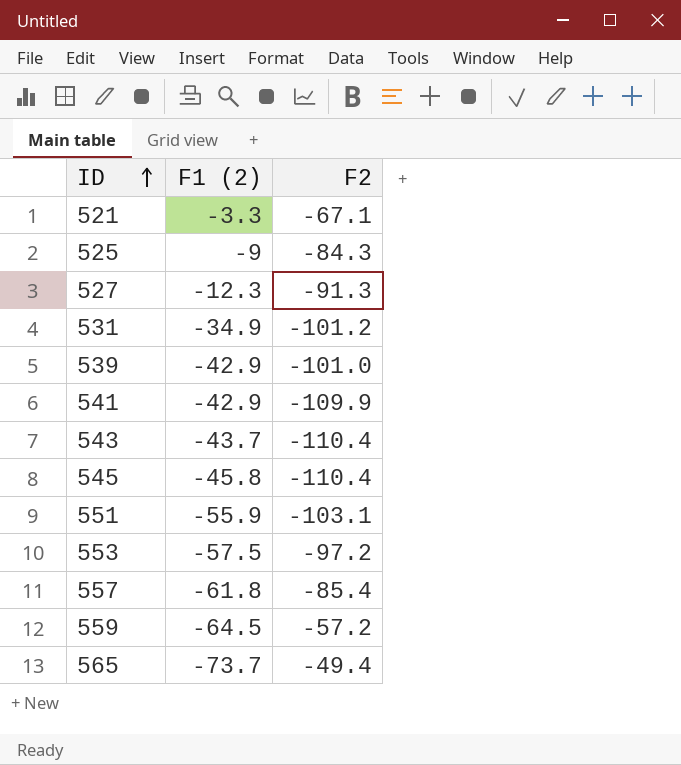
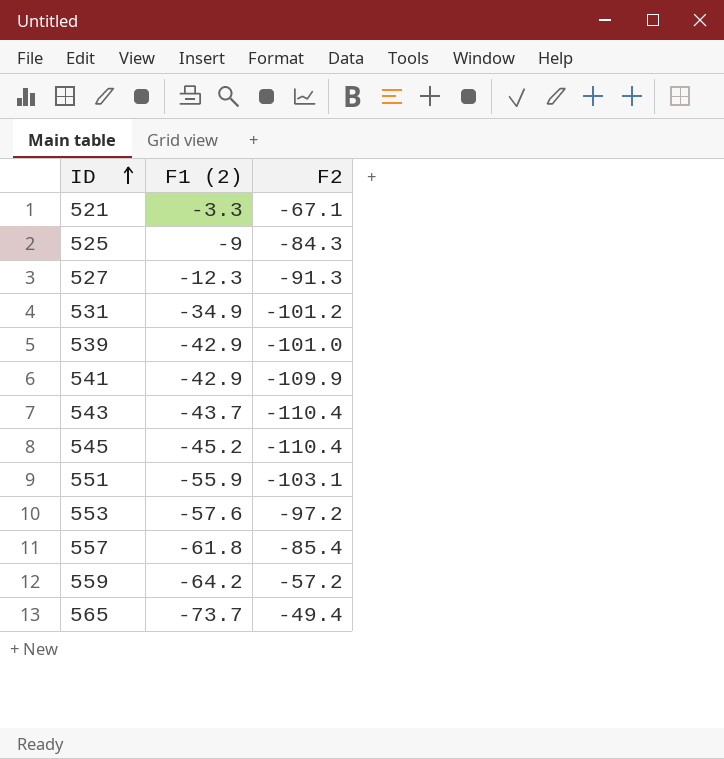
545 | F1 (2): -45.8 -> -45.2
553 | F1 (2): -57.5 -> -57.6
559 | F1 (2): -64.5 -> -64.2

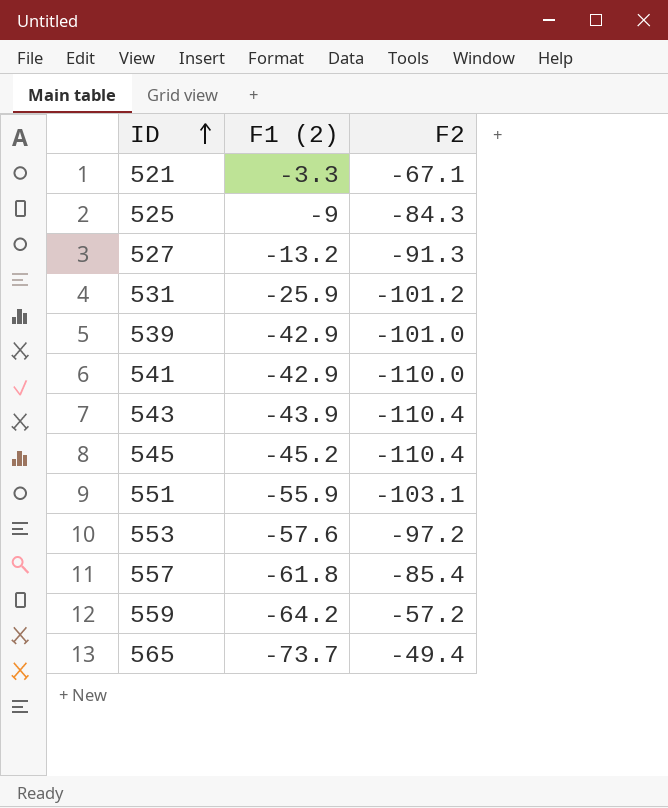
527 | F1 (2): -12.3 -> -13.2
531 | F1 (2): -34.9 -> -25.9
541 | F2: -109.9 -> -110.0
543 | F1 (2): -43.7 -> -43.9

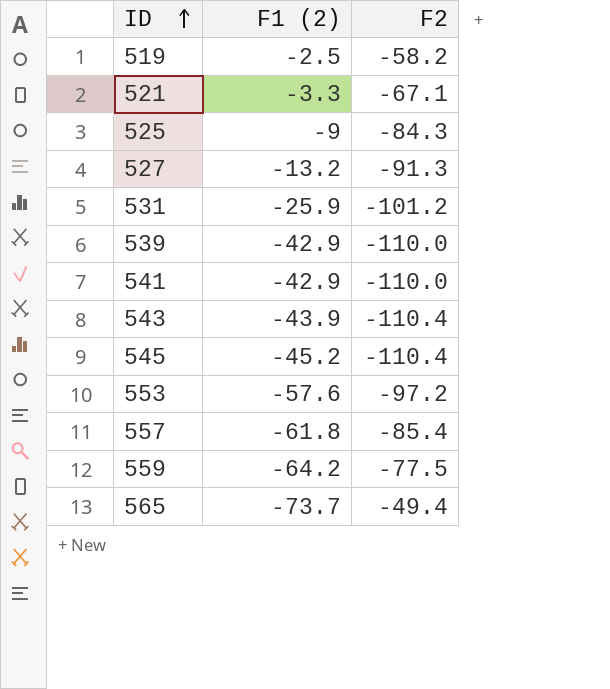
row 551: -55.9 | -103.1 -> none
row 519: none -> -2.5 | -58.2
539 | F2: -101.0 -> -110.0
559 | F2: -57.2 -> -77.5

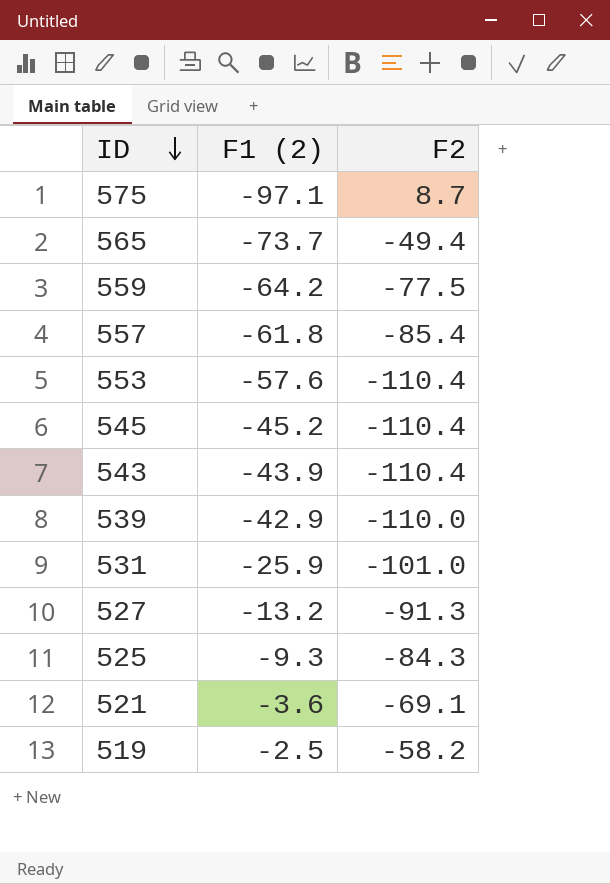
row order: ID ascending -> ID descending
row 541: -42.9 | -110.0 -> none
row 575: none -> -97.1 | 8.7
553 | F2: -97.2 -> -110.4
531 | F2: -101.2 -> -101.0
525 | F1 (2): -9 -> -9.3
521 | F1 (2): -3.3 -> -3.6
521 | F2: -67.1 -> -69.1

